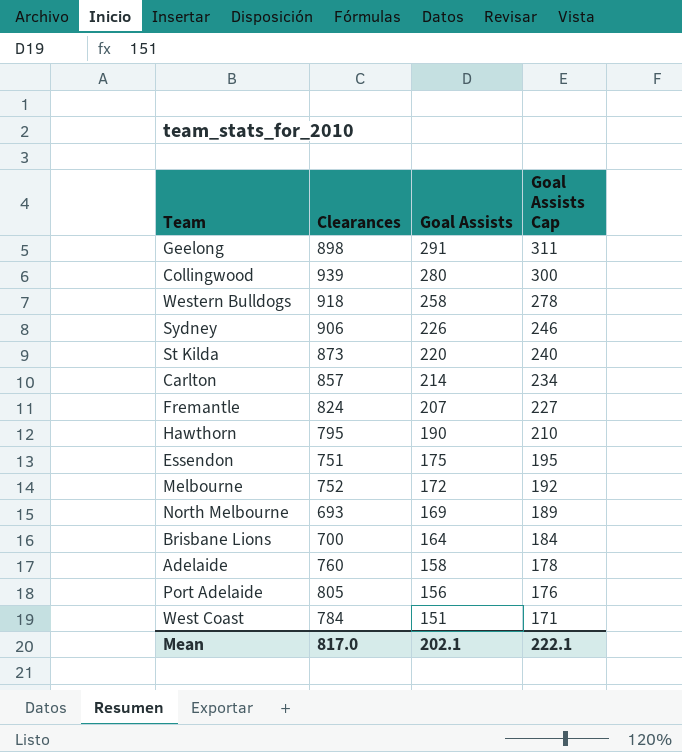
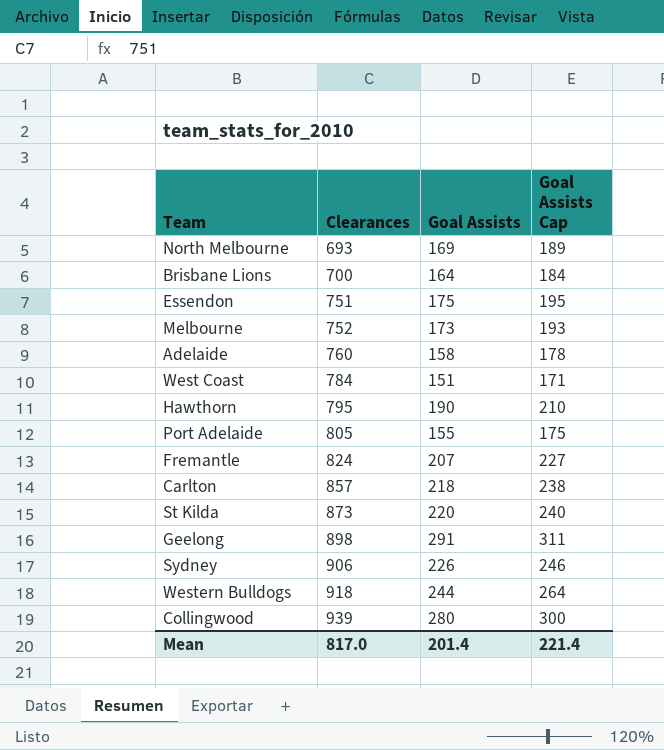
row order: Goal Assists descending -> Clearances ascending
Melbourne | Goal Assists: 172 -> 173
Melbourne | Goal Assists Cap: 192 -> 193
Port Adelaide | Goal Assists: 156 -> 155
Port Adelaide | Goal Assists Cap: 176 -> 175
Carlton | Goal Assists: 214 -> 218
Carlton | Goal Assists Cap: 234 -> 238
Western Bulldogs | Goal Assists: 258 -> 244
Western Bulldogs | Goal Assists Cap: 278 -> 264
Mean | Goal Assists: 202.1 -> 201.4
Mean | Goal Assists Cap: 222.1 -> 221.4

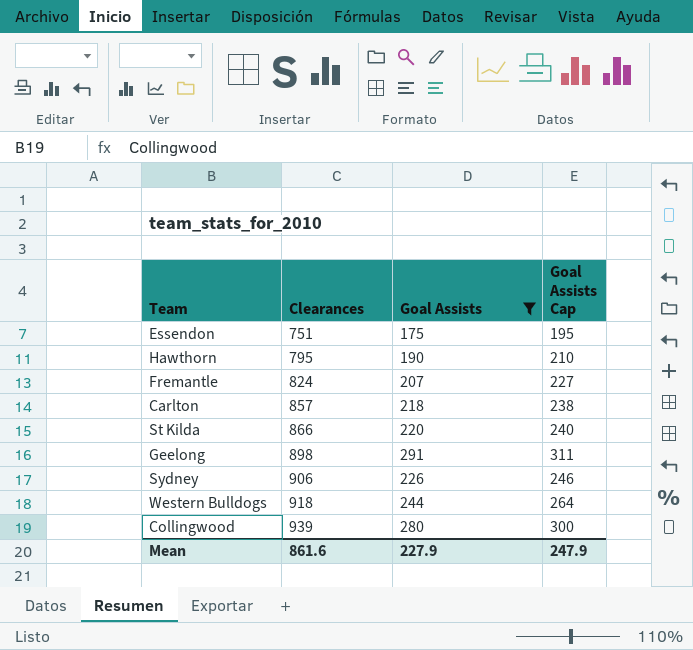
filter: none -> Goal Assists >= 175
St Kilda | Clearances: 873 -> 866
Mean | Clearances: 817.0 -> 861.6
Mean | Goal Assists: 201.4 -> 227.9
Mean | Goal Assists Cap: 221.4 -> 247.9

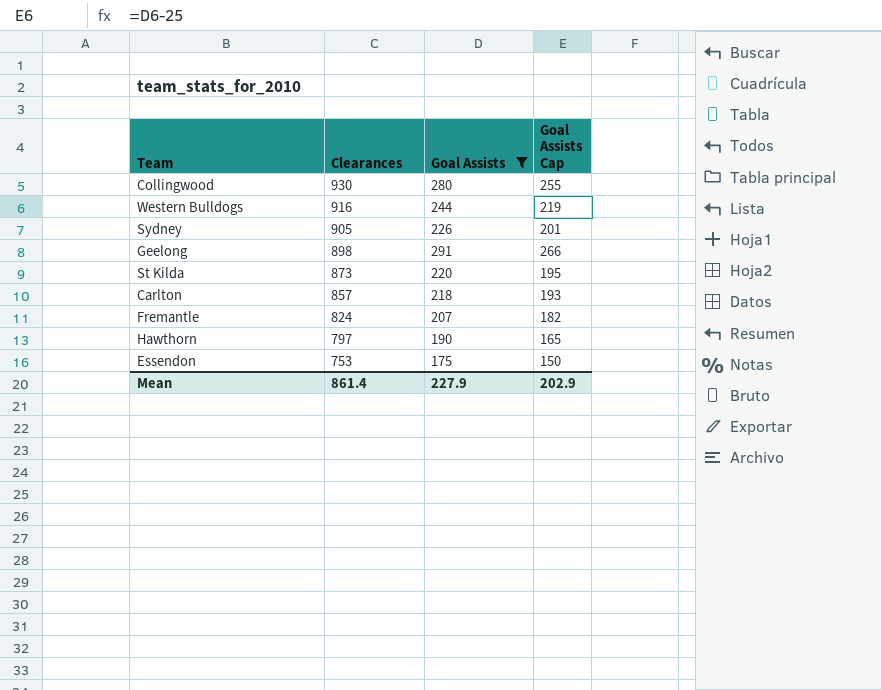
row order: Clearances ascending -> Clearances descending
column Goal Assists Cap | formula: [Goal Assists] + 20 -> [Goal Assists] - 25
Collingwood | Clearances: 939 -> 930
Western Bulldogs | Clearances: 918 -> 916
Sydney | Clearances: 906 -> 905
St Kilda | Clearances: 866 -> 873
Hawthorn | Clearances: 795 -> 797
Essendon | Clearances: 751 -> 753
Mean | Clearances: 861.6 -> 861.4
Mean | Goal Assists Cap: 247.9 -> 202.9

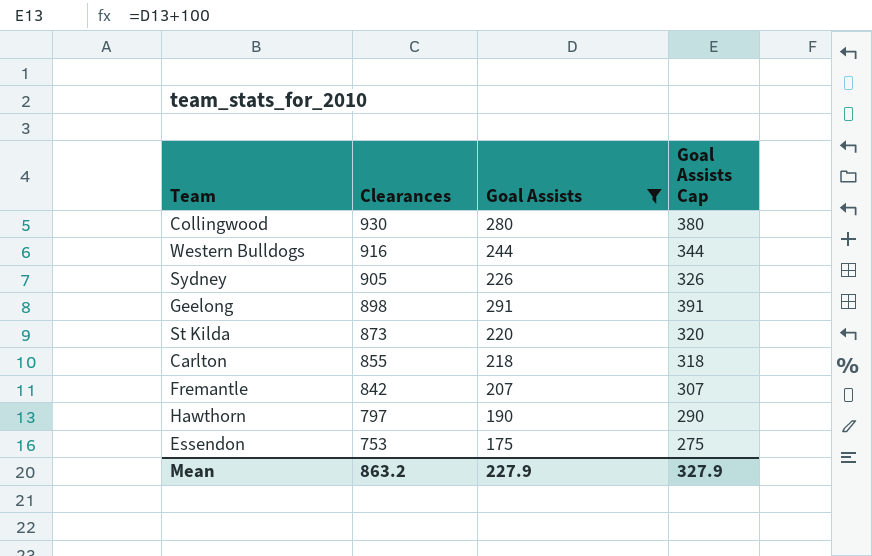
column Goal Assists Cap | formula: [Goal Assists] - 25 -> [Goal Assists] + 100
Carlton | Clearances: 857 -> 855
Fremantle | Clearances: 824 -> 842
Mean | Clearances: 861.4 -> 863.2
Mean | Goal Assists Cap: 202.9 -> 327.9

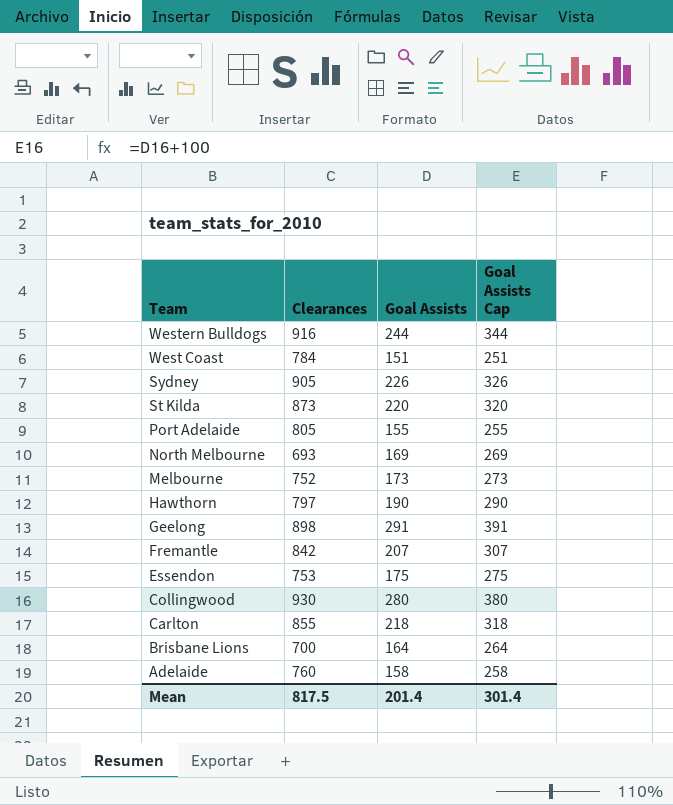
filter: Goal Assists >= 175 -> none
row order: Clearances descending -> Team descending
Mean | Clearances: 863.2 -> 817.5
Mean | Goal Assists: 227.9 -> 201.4
Mean | Goal Assists Cap: 327.9 -> 301.4

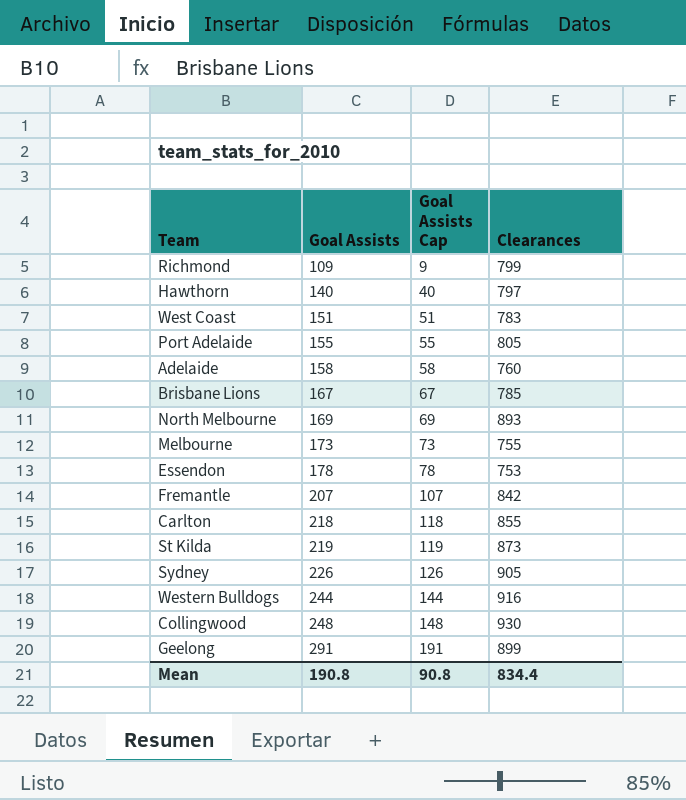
row order: Team descending -> Goal Assists ascending
column Goal Assists Cap | formula: [Goal Assists] + 100 -> [Goal Assists] - 100
column Clearances | position: 2 -> 4
row Richmond: none -> 109 | 9 | 799
Hawthorn | Goal Assists: 190 -> 140
West Coast | Clearances: 784 -> 783
Brisbane Lions | Goal Assists: 164 -> 167
Brisbane Lions | Clearances: 700 -> 785
North Melbourne | Clearances: 693 -> 893
Melbourne | Clearances: 752 -> 755
Essendon | Goal Assists: 175 -> 178
St Kilda | Goal Assists: 220 -> 219
Collingwood | Goal Assists: 280 -> 248
Geelong | Clearances: 898 -> 899
Mean | Goal Assists: 201.4 -> 190.8
Mean | Goal Assists Cap: 301.4 -> 90.8
Mean | Clearances: 817.5 -> 834.4

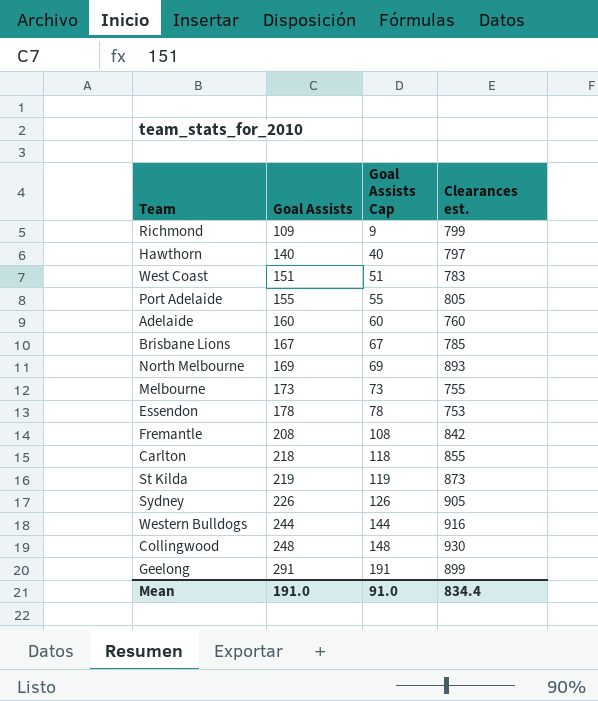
column name: Clearances -> Clearances est.
Adelaide | Goal Assists: 158 -> 160
Adelaide | Goal Assists Cap: 58 -> 60
Fremantle | Goal Assists: 207 -> 208
Fremantle | Goal Assists Cap: 107 -> 108
Mean | Goal Assists: 190.8 -> 191.0
Mean | Goal Assists Cap: 90.8 -> 91.0

